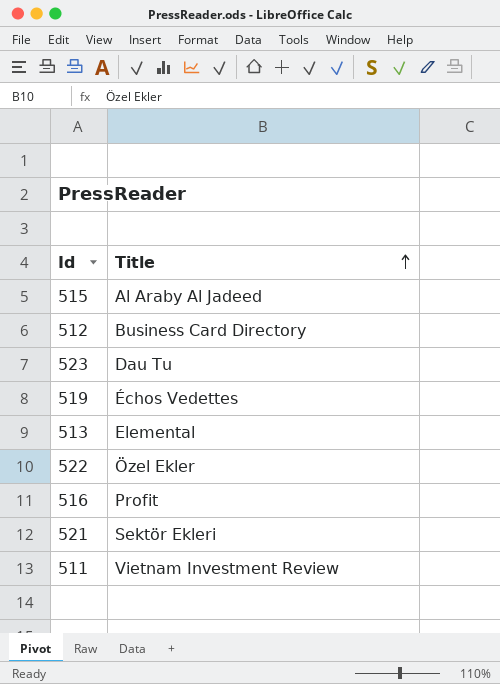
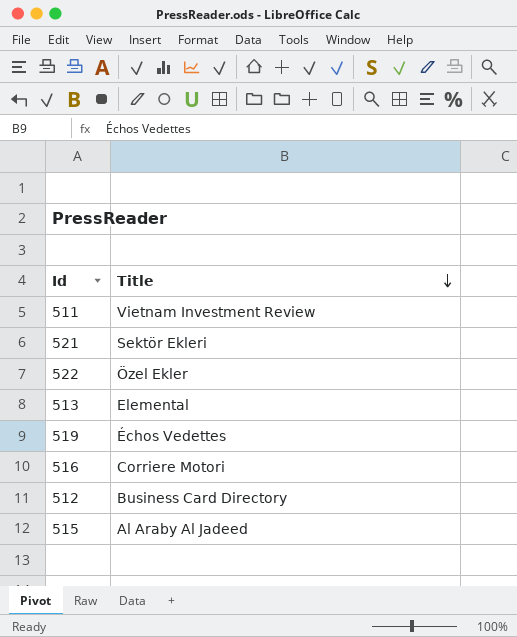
row order: Title ascending -> Title descending
row 523: Dau Tu -> none
516 | Title: Profit -> Corriere Motori

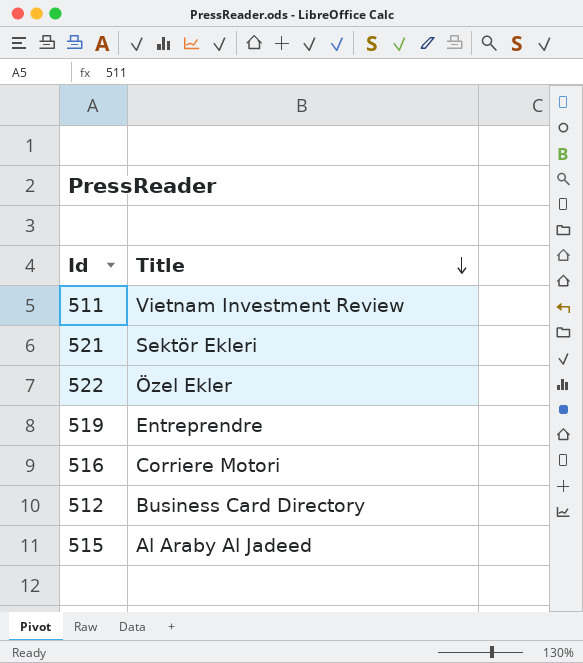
row 513: Elemental -> none
519 | Title: Échos Vedettes -> Entreprendre

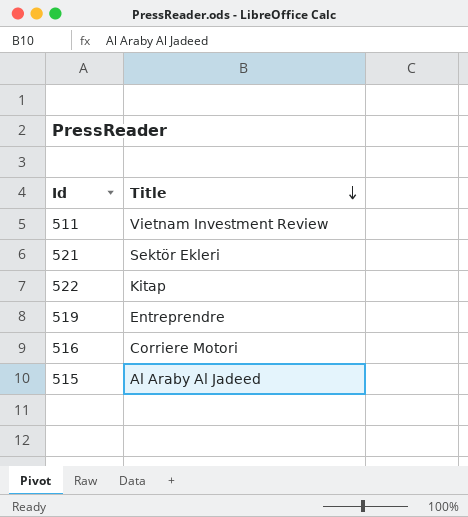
row 512: Business Card Directory -> none
522 | Title: Özel Ekler -> Kitap

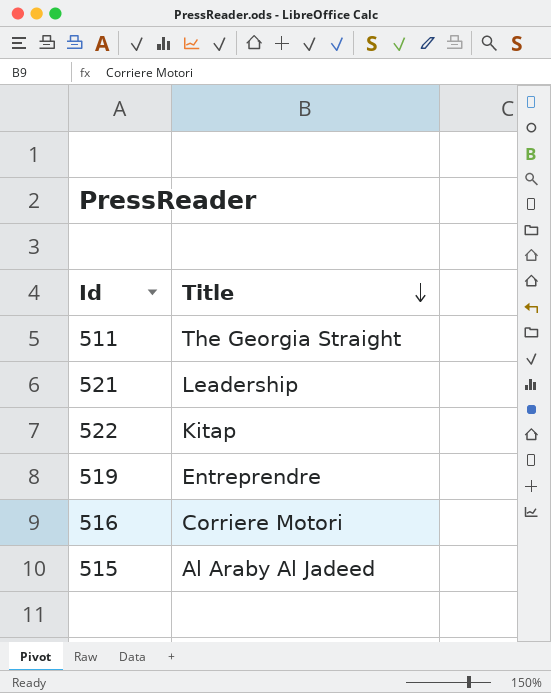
511 | Title: Vietnam Investment Review -> The Georgia Straight
521 | Title: Sektör Ekleri -> Leadership

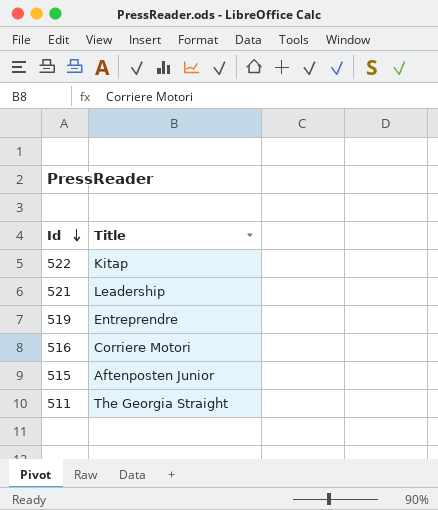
row order: Title descending -> Id descending
515 | Title: Al Araby Al Jadeed -> Aftenposten Junior

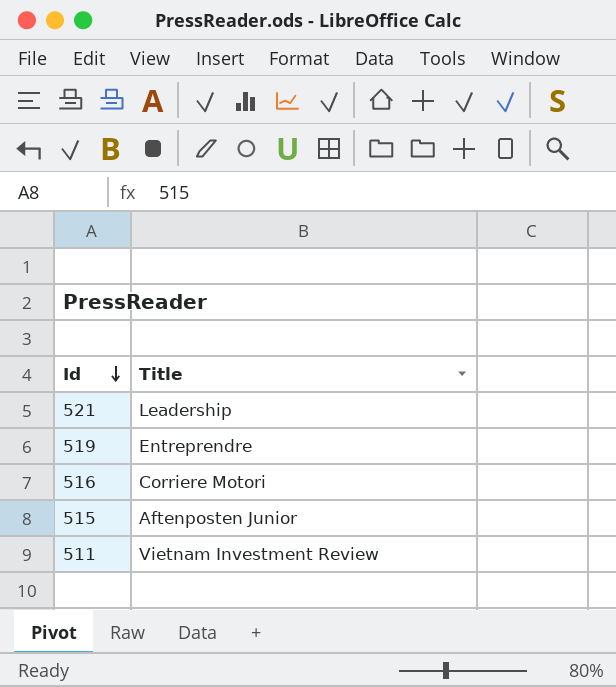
row 522: Kitap -> none
511 | Title: The Georgia Straight -> Vietnam Investment Review

